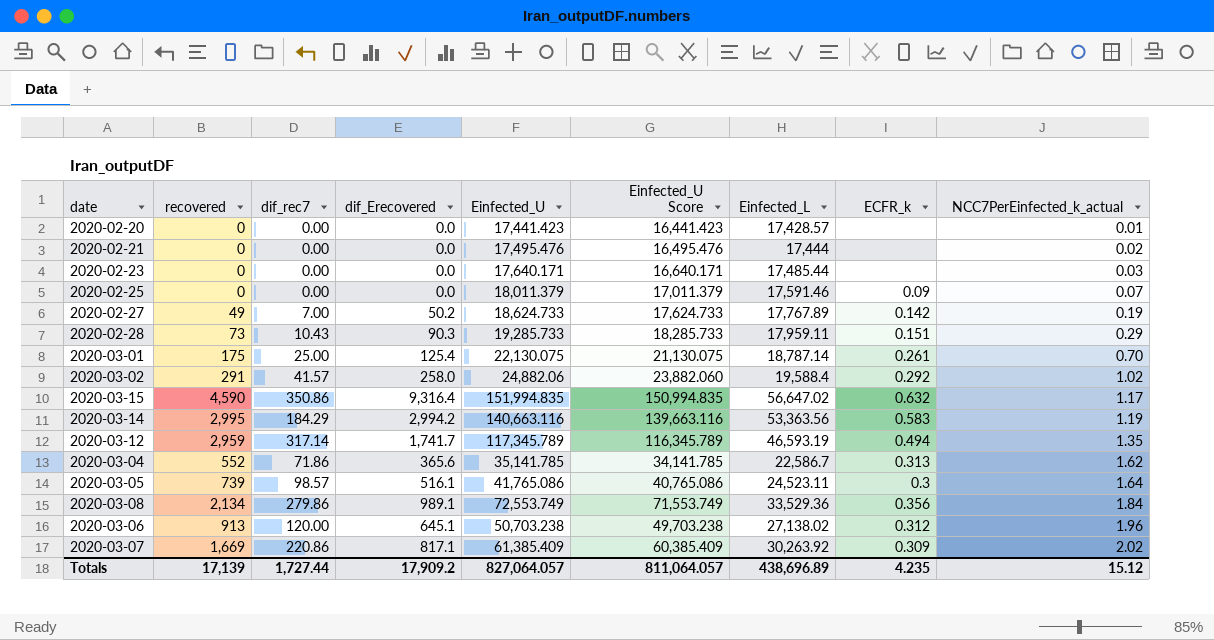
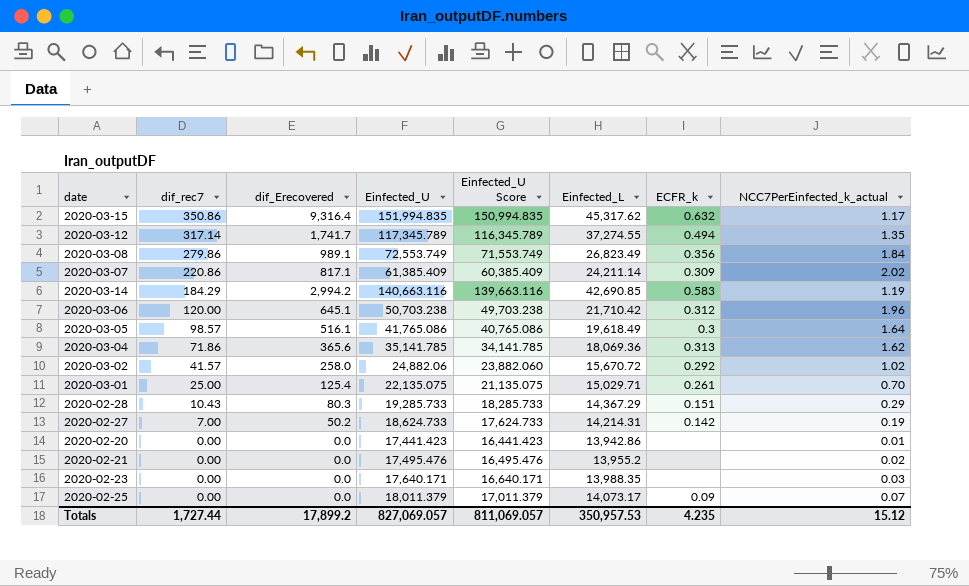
row order: NCC7PerEinfected_k_actual ascending -> dif_rec7 descending
column recovered | position: 2 -> none
2020-03-15 | Einfected_L: 56,647.02 -> 45,317.62
2020-03-12 | Einfected_L: 46,593.19 -> 37,274.55
2020-03-08 | Einfected_L: 33,529.36 -> 26,823.49
2020-03-07 | Einfected_L: 30,263.92 -> 24,211.14
2020-03-14 | Einfected_L: 53,363.56 -> 42,690.85
2020-03-06 | Einfected_L: 27,138.02 -> 21,710.42
2020-03-05 | Einfected_L: 24,523.11 -> 19,618.49
2020-03-04 | Einfected_L: 22,586.7 -> 18,069.36
2020-03-02 | Einfected_L: 19,588.4 -> 15,670.72
2020-03-01 | Einfected_U: 22,130.075 -> 22,135.075
2020-03-01 | Einfected_U Score: 21,130.075 -> 21,135.075
2020-03-01 | Einfected_L: 18,787.14 -> 15,029.71
2020-02-28 | dif_Erecovered: 90.3 -> 80.3
2020-02-28 | Einfected_L: 17,959.11 -> 14,367.29
2020-02-27 | Einfected_L: 17,767.89 -> 14,214.31
2020-02-20 | Einfected_L: 17,428.57 -> 13,942.86
2020-02-21 | Einfected_L: 17,444 -> 13,955.2
2020-02-23 | Einfected_L: 17,485.44 -> 13,988.35
2020-02-25 | Einfected_L: 17,591.46 -> 14,073.17
Totals | dif_Erecovered: 17,909.2 -> 17,899.2
Totals | Einfected_U: 827,064.057 -> 827,069.057
Totals | Einfected_U Score: 811,064.057 -> 811,069.057
Totals | Einfected_L: 438,696.89 -> 350,957.53

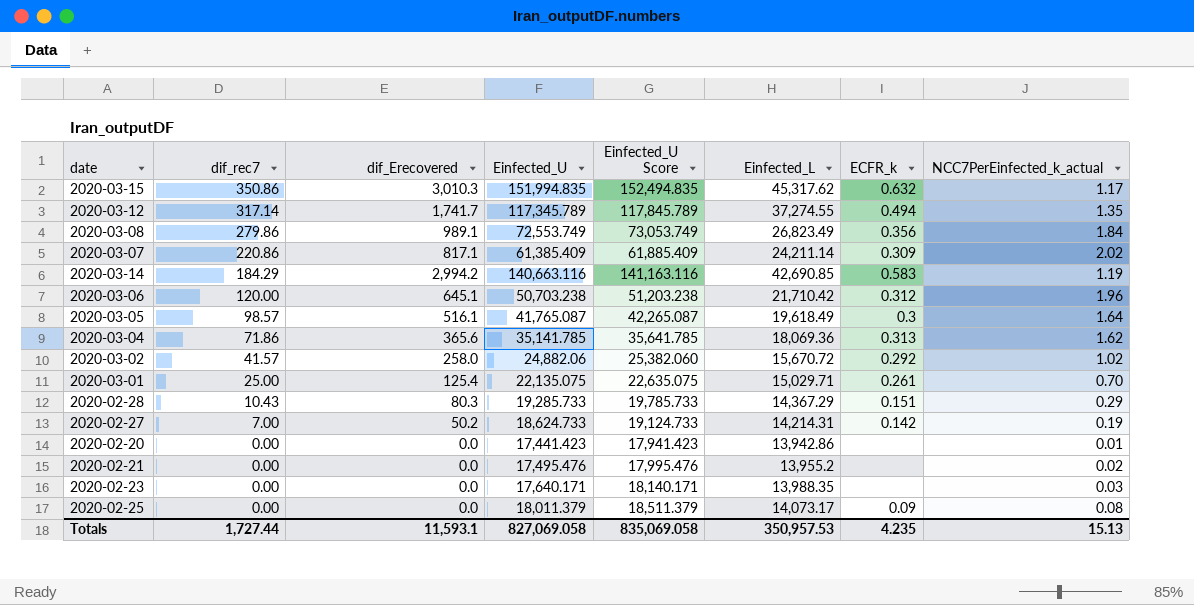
column Einfected_U Score | formula: [Einfected_U] - 1000 -> [Einfected_U] + 500
2020-03-15 | dif_Erecovered: 9,316.4 -> 3,010.3
2020-03-05 | Einfected_U: 41,765.086 -> 41,765.087
2020-02-25 | NCC7PerEinfected_k_actual: 0.07 -> 0.08
Totals | dif_Erecovered: 17,899.2 -> 11,593.1
Totals | Einfected_U: 827,069.057 -> 827,069.058
Totals | Einfected_U Score: 811,069.057 -> 835,069.058
Totals | NCC7PerEinfected_k_actual: 15.12 -> 15.13

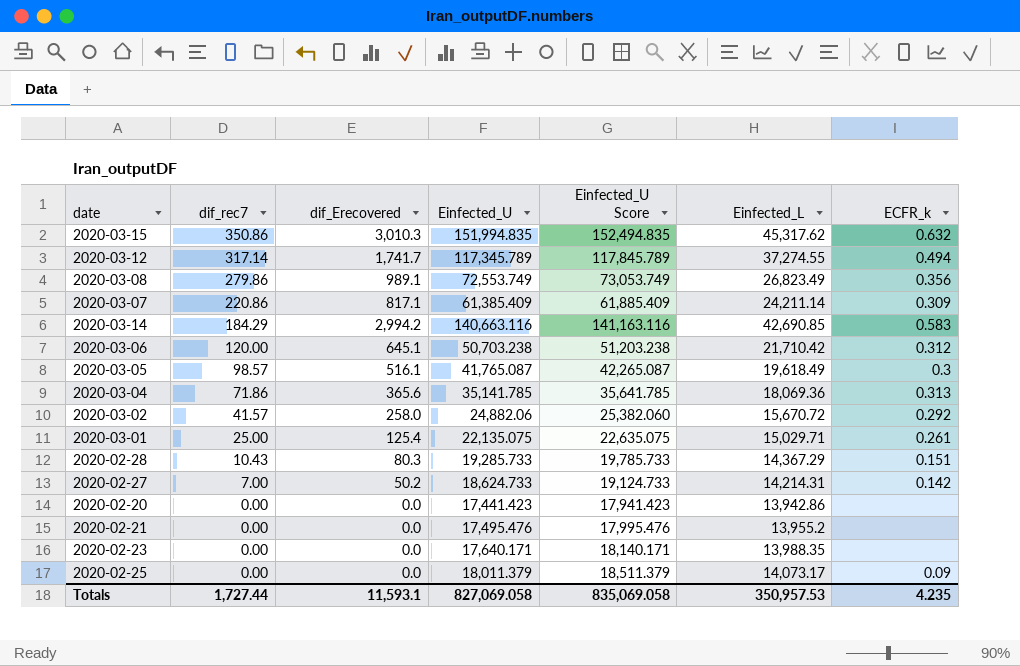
column NCC7PerEinfected_k_actual | position: 8 -> none

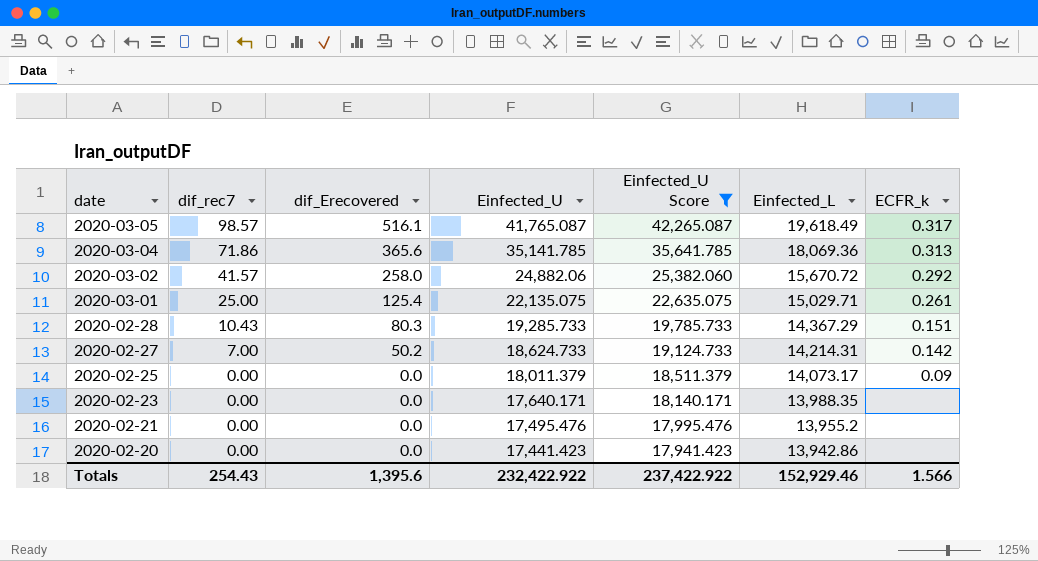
filter: none -> Einfected_U Score <= 42,265.087
row order: dif_rec7 descending -> date descending
2020-03-05 | ECFR_k: 0.3 -> 0.317
Totals | dif_rec7: 1,727.44 -> 254.43
Totals | dif_Erecovered: 11,593.1 -> 1,395.6
Totals | Einfected_U: 827,069.058 -> 232,422.922
Totals | Einfected_U Score: 835,069.058 -> 237,422.922
Totals | Einfected_L: 350,957.53 -> 152,929.46
Totals | ECFR_k: 4.235 -> 1.566

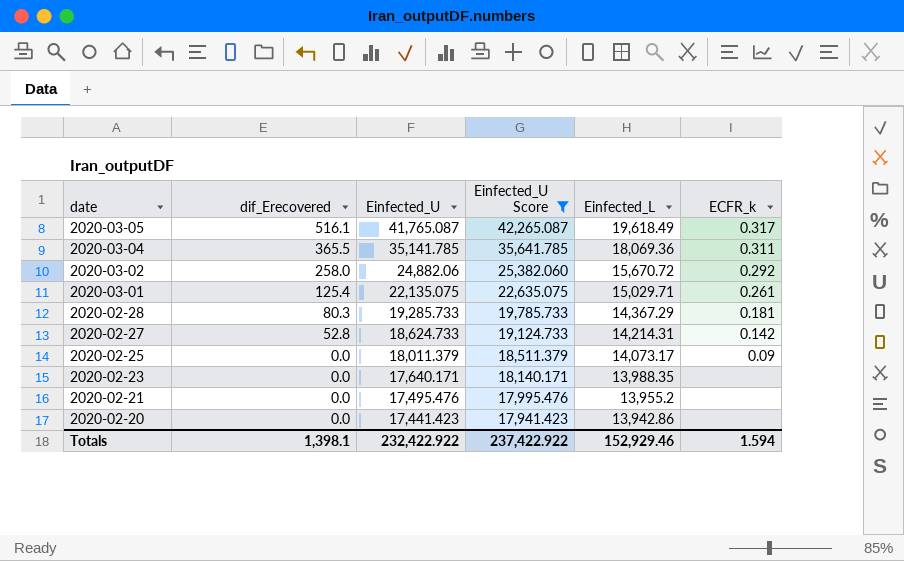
column dif_rec7 | position: 2 -> none
2020-03-04 | dif_Erecovered: 365.6 -> 365.5
2020-03-04 | ECFR_k: 0.313 -> 0.311
2020-02-28 | ECFR_k: 0.151 -> 0.181
2020-02-27 | dif_Erecovered: 50.2 -> 52.8
Totals | dif_Erecovered: 1,395.6 -> 1,398.1
Totals | ECFR_k: 1.566 -> 1.594

